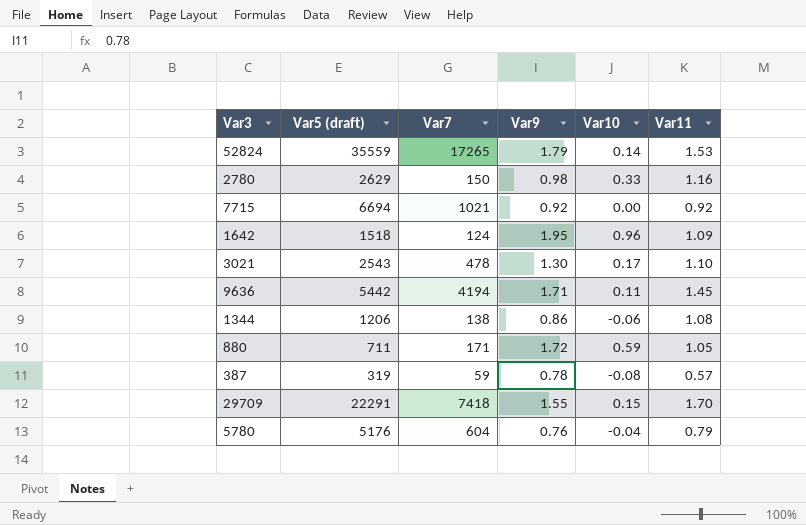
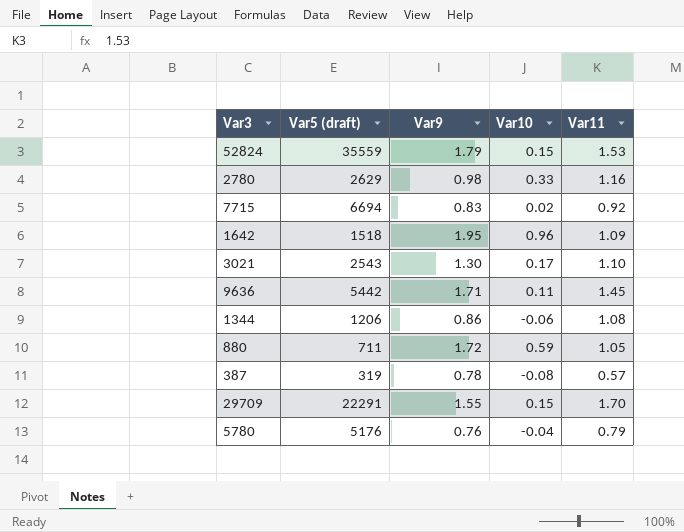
column Var7 | position: 3 -> none
52824 | Var10: 0.14 -> 0.15
7715 | Var9: 0.92 -> 0.83
7715 | Var10: 0.00 -> 0.02

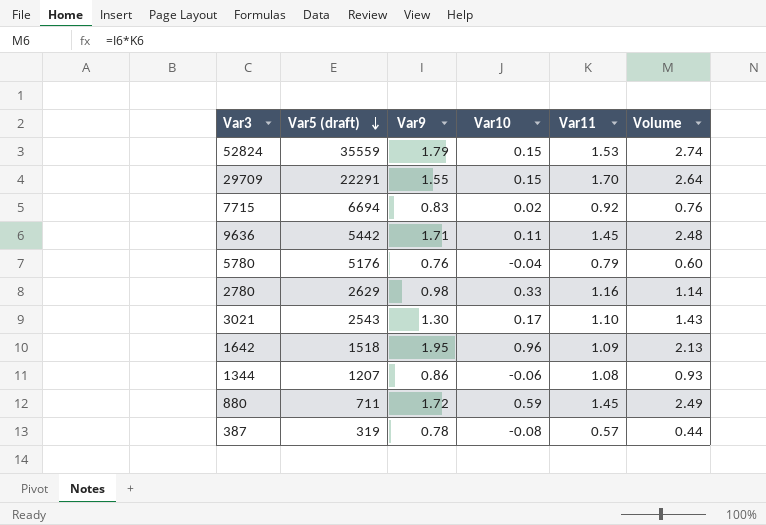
row order: none -> Var5 (draft) descending
column Volume | formula: none -> [Var9] * [Var11]
1344 | Var5 (draft): 1206 -> 1207
880 | Var11: 1.05 -> 1.45

